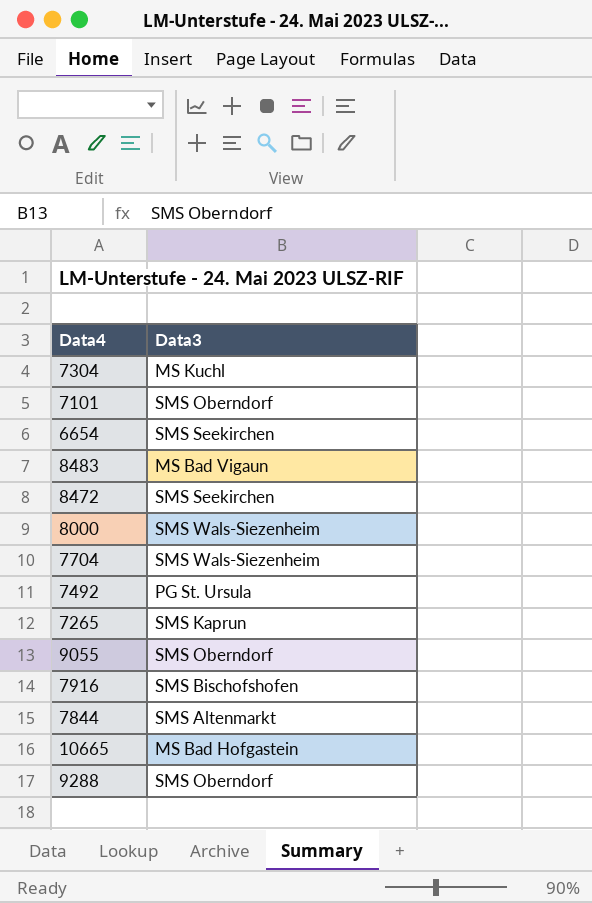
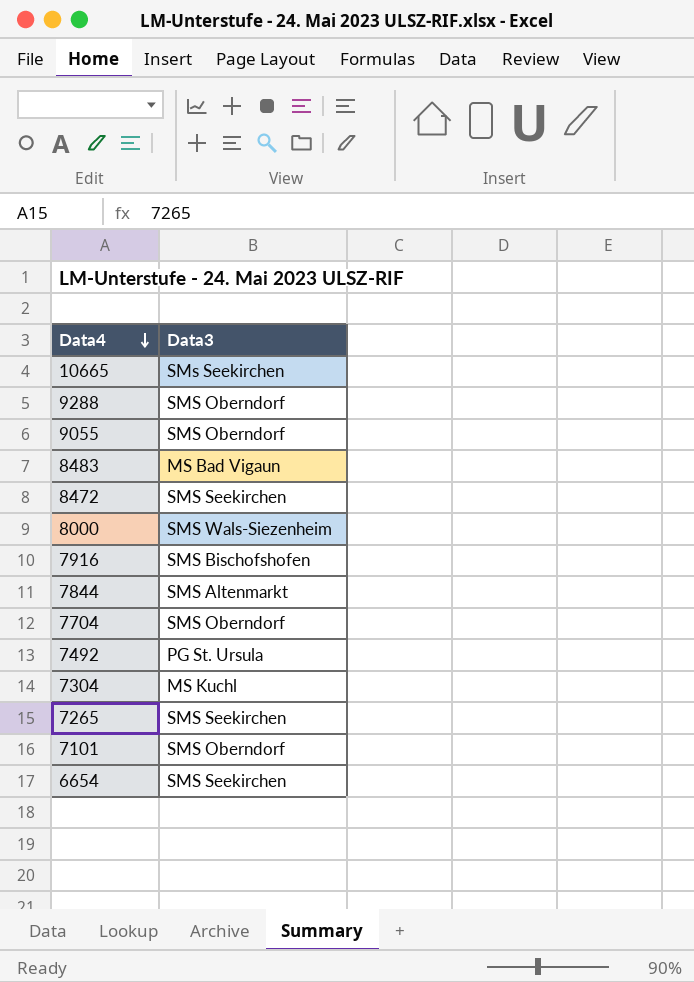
row order: none -> Data4 descending
10665 | Data3: MS Bad Hofgastein -> SMs Seekirchen
7704 | Data3: SMS Wals-Siezenheim -> SMS Oberndorf
7265 | Data3: SMS Kaprun -> SMS Seekirchen

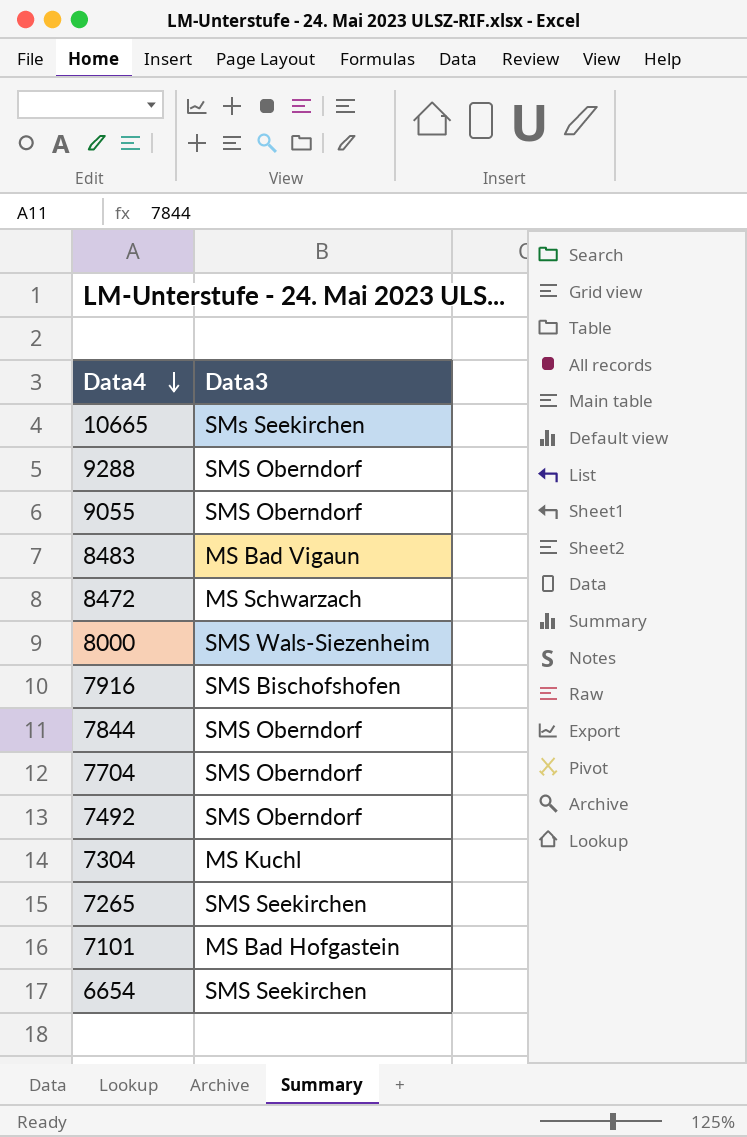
8472 | Data3: SMS Seekirchen -> MS Schwarzach
7844 | Data3: SMS Altenmarkt -> SMS Oberndorf
7492 | Data3: PG St. Ursula -> SMS Oberndorf
7101 | Data3: SMS Oberndorf -> MS Bad Hofgastein

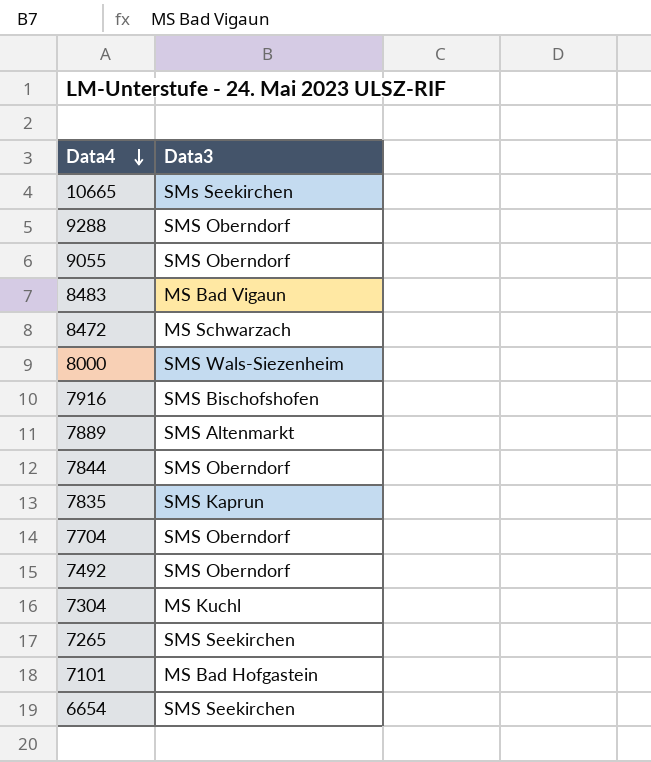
row 7889: none -> SMS Altenmarkt
row 7835: none -> SMS Kaprun

